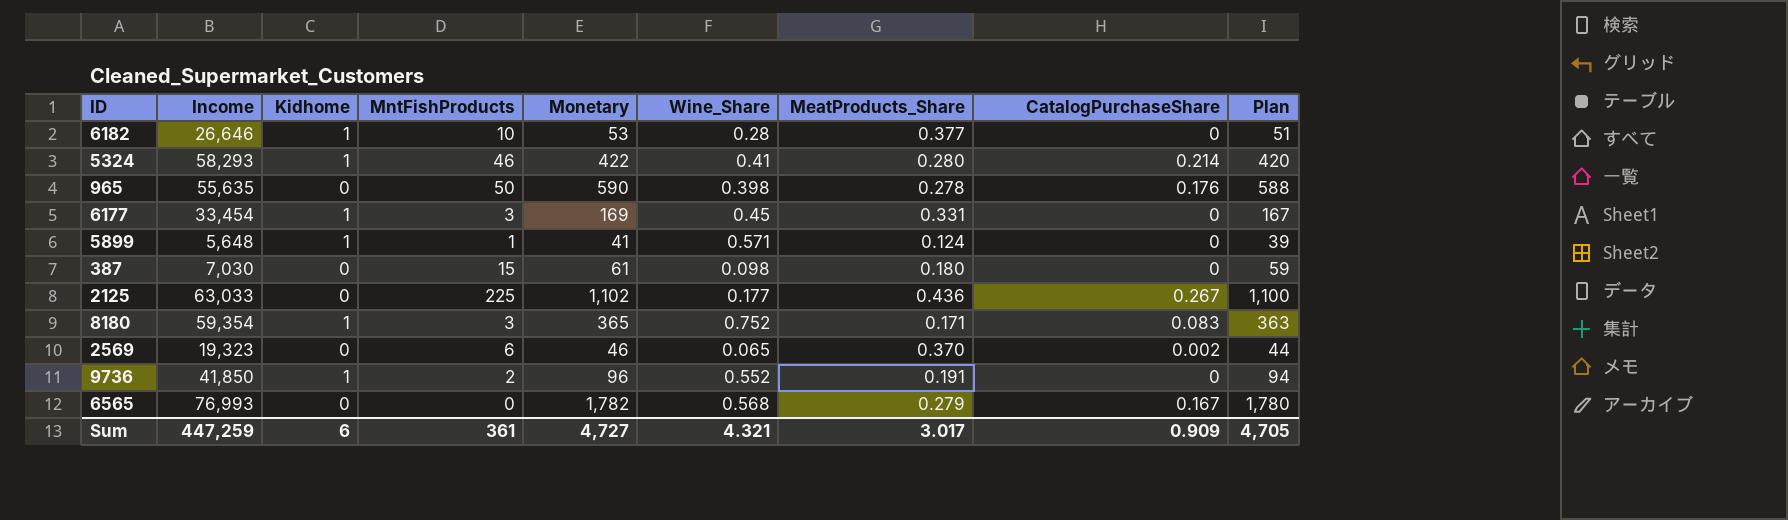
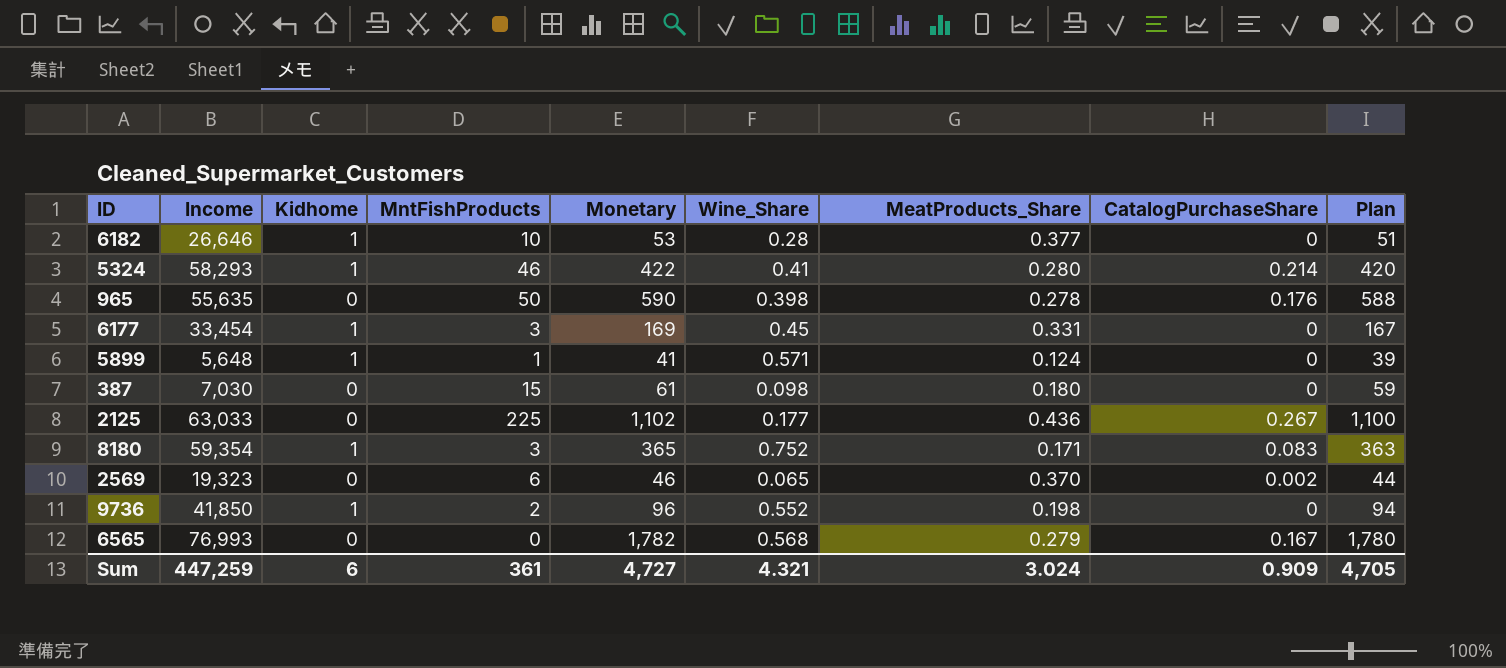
9736 | MeatProducts_Share: 0.191 -> 0.198
Sum | MeatProducts_Share: 3.017 -> 3.024

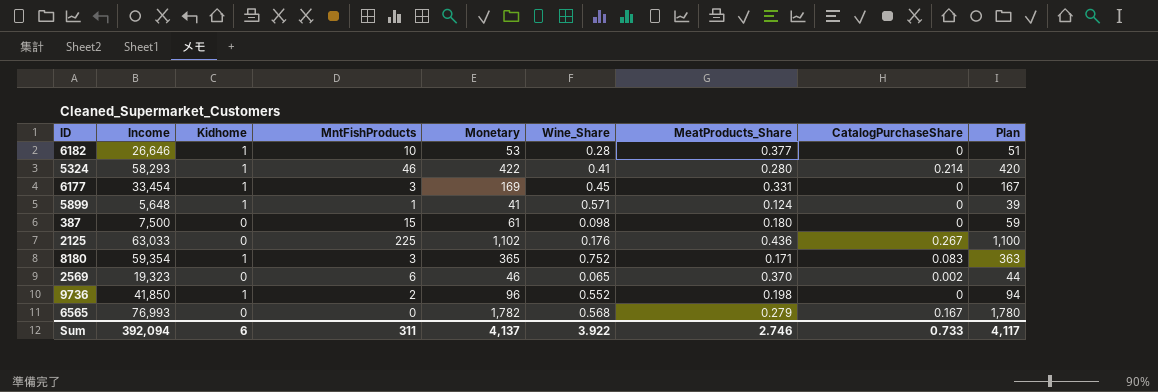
row 965: 55,635 | 0 | 50 | 590 | 0.398 | 0.278 | 0.176 | 588 -> none
387 | Income: 7,030 -> 7,500
2125 | Wine_Share: 0.177 -> 0.176
Sum | Income: 447,259 -> 392,094
Sum | MntFishProducts: 361 -> 311
Sum | Monetary: 4,727 -> 4,137
Sum | Wine_Share: 4.321 -> 3.922
Sum | MeatProducts_Share: 3.024 -> 2.746
Sum | CatalogPurchaseShare: 0.909 -> 0.733
Sum | Plan: 4,705 -> 4,117

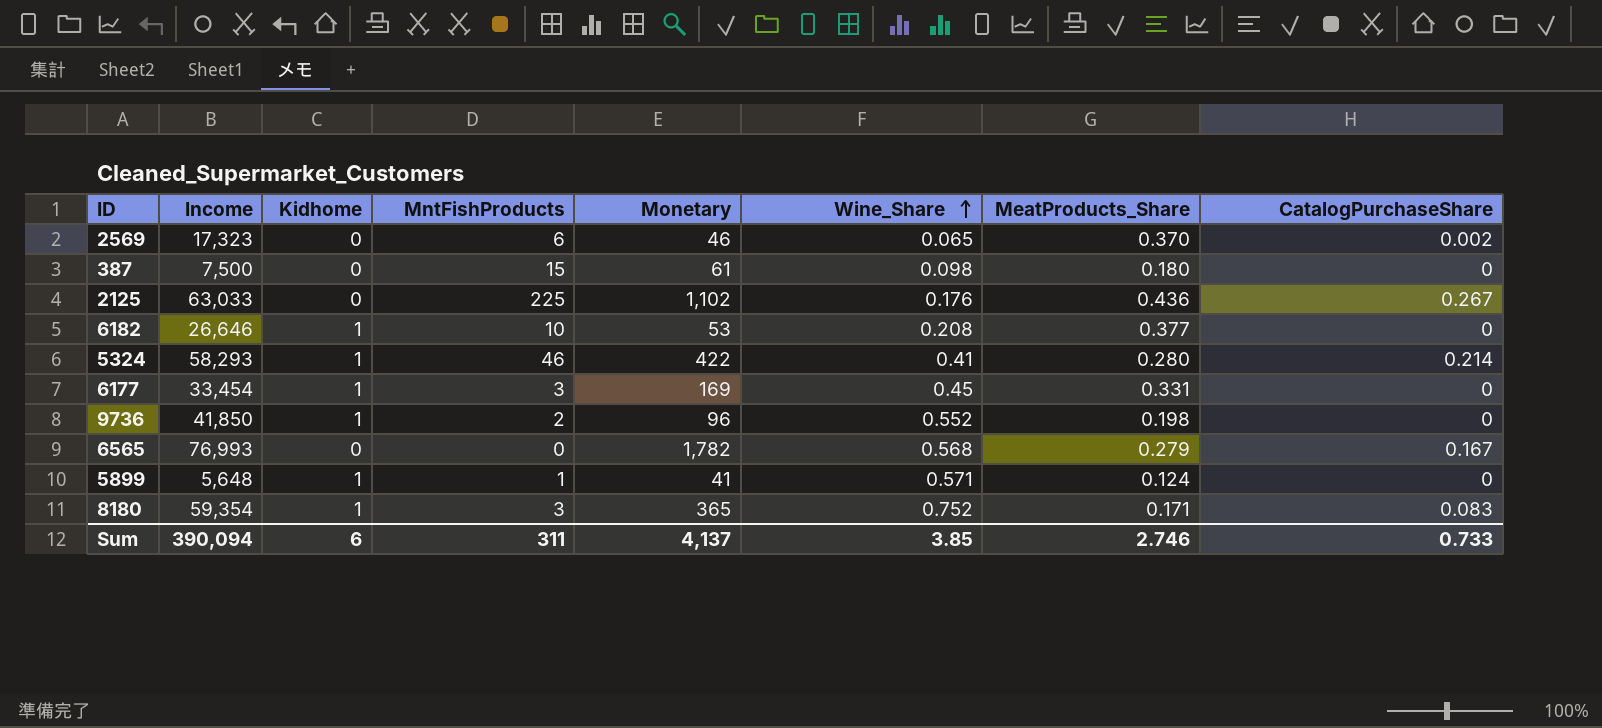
row order: none -> Wine_Share ascending
column Plan | formula: [Monetary] - 2 -> none
2569 | Income: 19,323 -> 17,323
6182 | Wine_Share: 0.28 -> 0.208
Sum | Income: 392,094 -> 390,094
Sum | Wine_Share: 3.922 -> 3.85

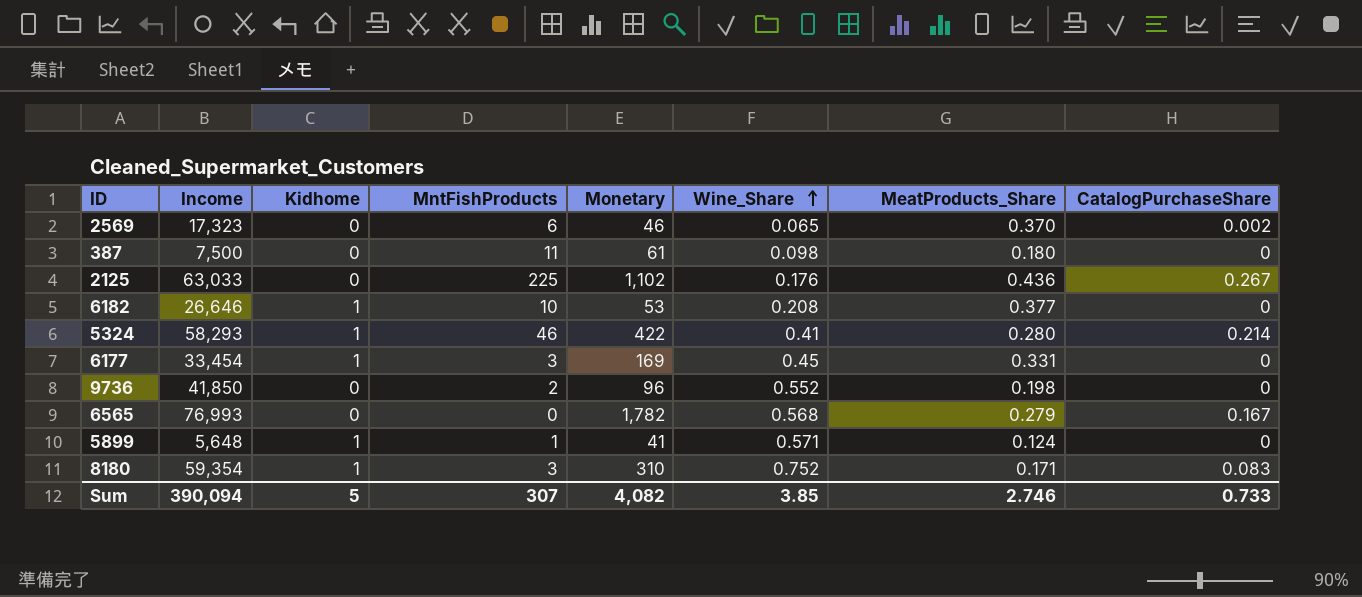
387 | MntFishProducts: 15 -> 11
9736 | Kidhome: 1 -> 0
8180 | Monetary: 365 -> 310
Sum | Kidhome: 6 -> 5
Sum | MntFishProducts: 311 -> 307
Sum | Monetary: 4,137 -> 4,082

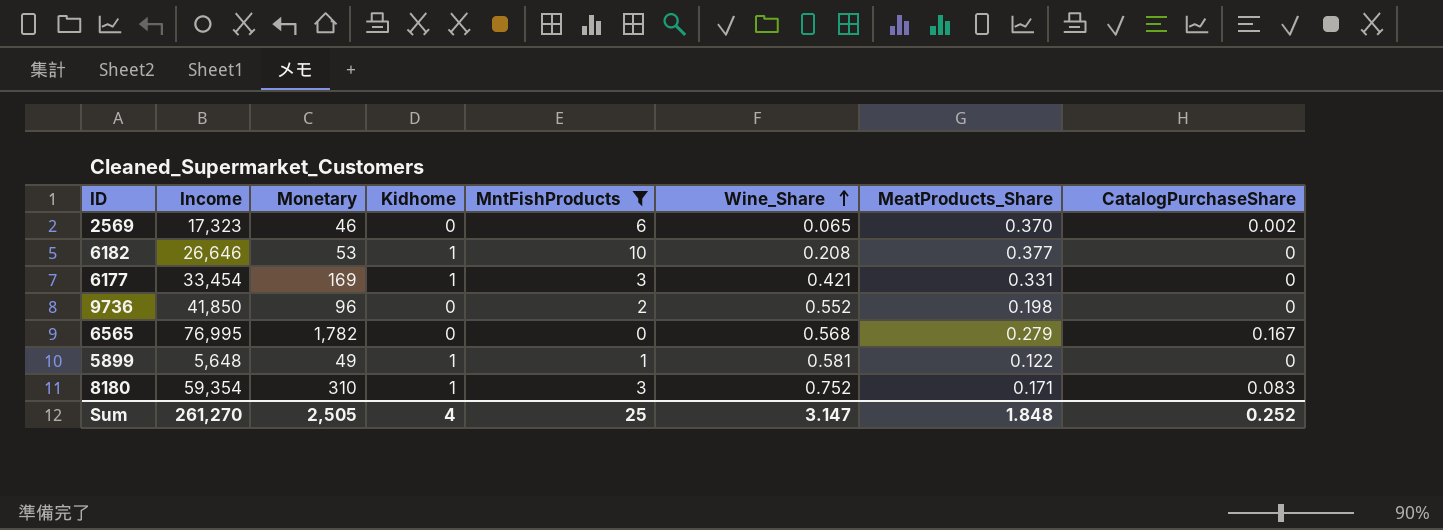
filter: none -> MntFishProducts <= 10
column Monetary | position: 5 -> 3
6177 | Wine_Share: 0.45 -> 0.421
6565 | Income: 76,993 -> 76,995
5899 | Monetary: 41 -> 49
5899 | Wine_Share: 0.571 -> 0.581
5899 | MeatProducts_Share: 0.124 -> 0.122
Sum | Income: 390,094 -> 261,270
Sum | Monetary: 4,082 -> 2,505
Sum | Kidhome: 5 -> 4
Sum | MntFishProducts: 307 -> 25
Sum | Wine_Share: 3.85 -> 3.147
Sum | MeatProducts_Share: 2.746 -> 1.848
Sum | CatalogPurchaseShare: 0.733 -> 0.252

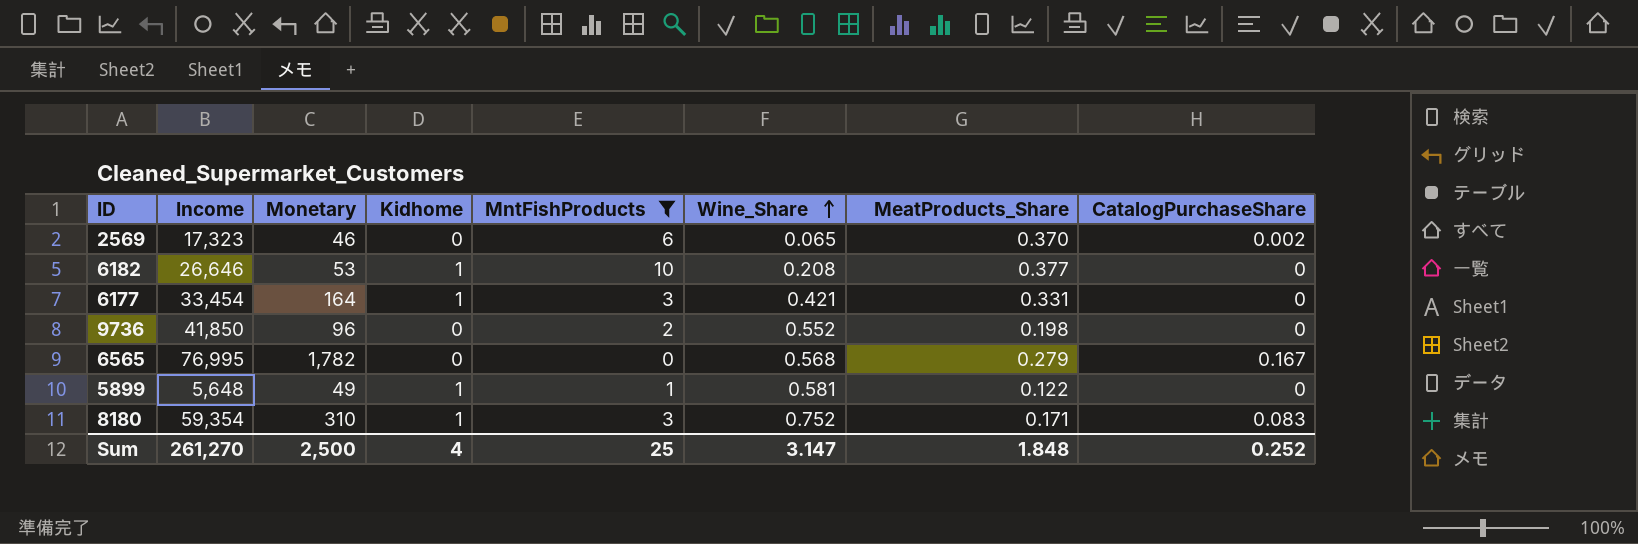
6177 | Monetary: 169 -> 164
Sum | Monetary: 2,505 -> 2,500

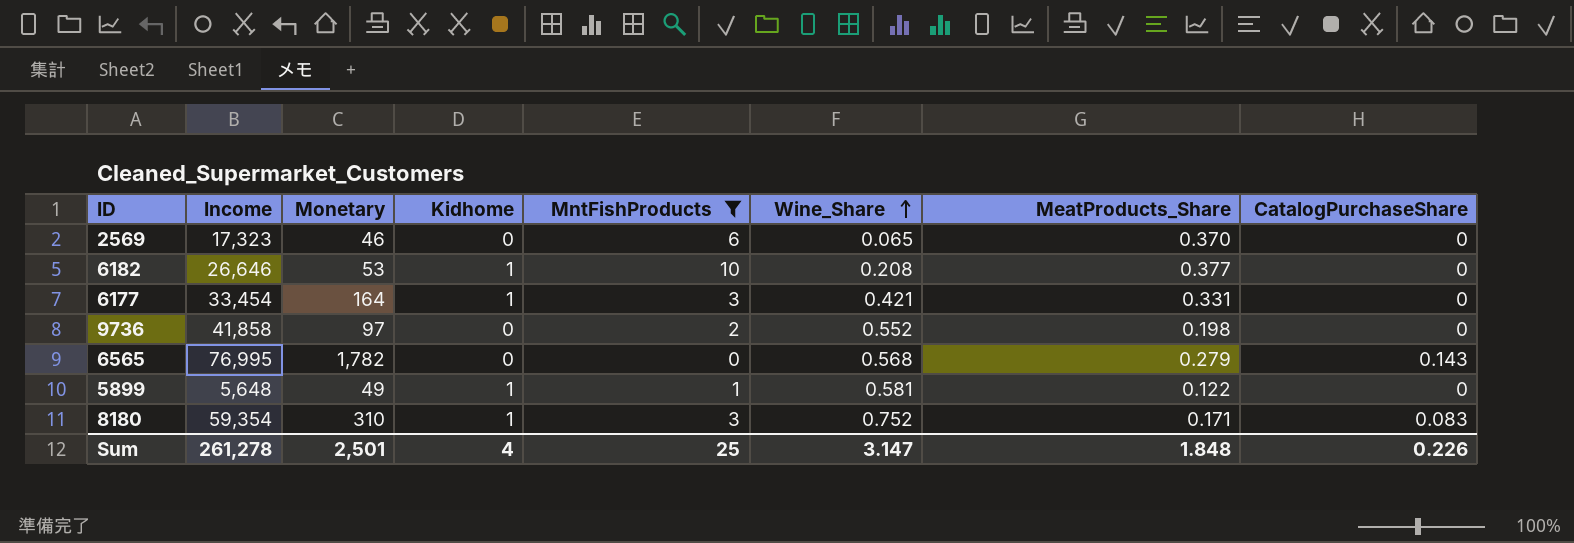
2569 | CatalogPurchaseShare: 0.002 -> 0
9736 | Income: 41,850 -> 41,858
9736 | Monetary: 96 -> 97
6565 | CatalogPurchaseShare: 0.167 -> 0.143
Sum | Income: 261,270 -> 261,278
Sum | Monetary: 2,500 -> 2,501
Sum | CatalogPurchaseShare: 0.252 -> 0.226

